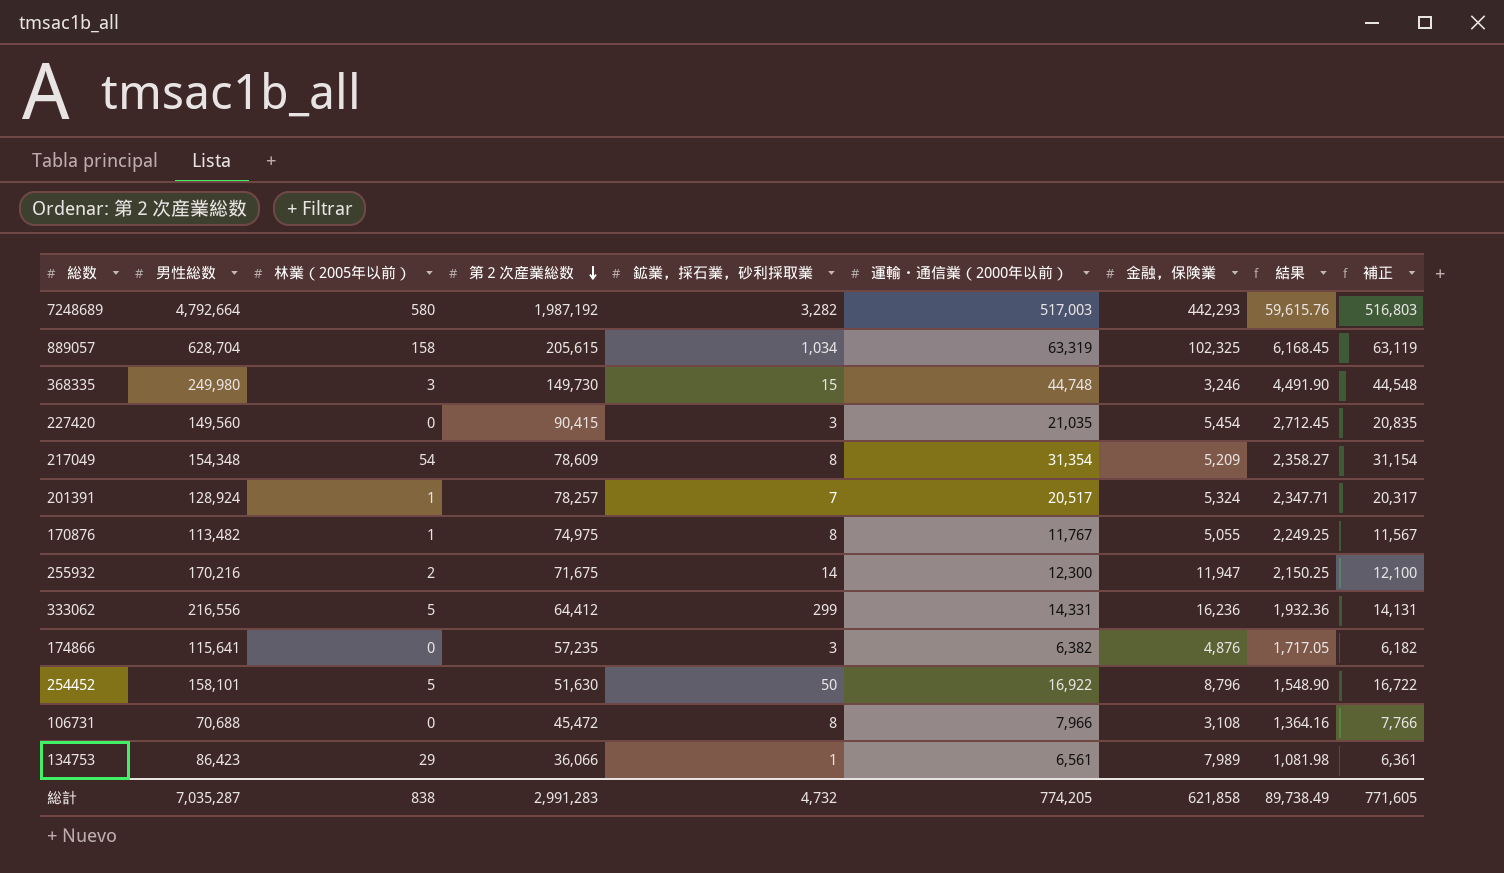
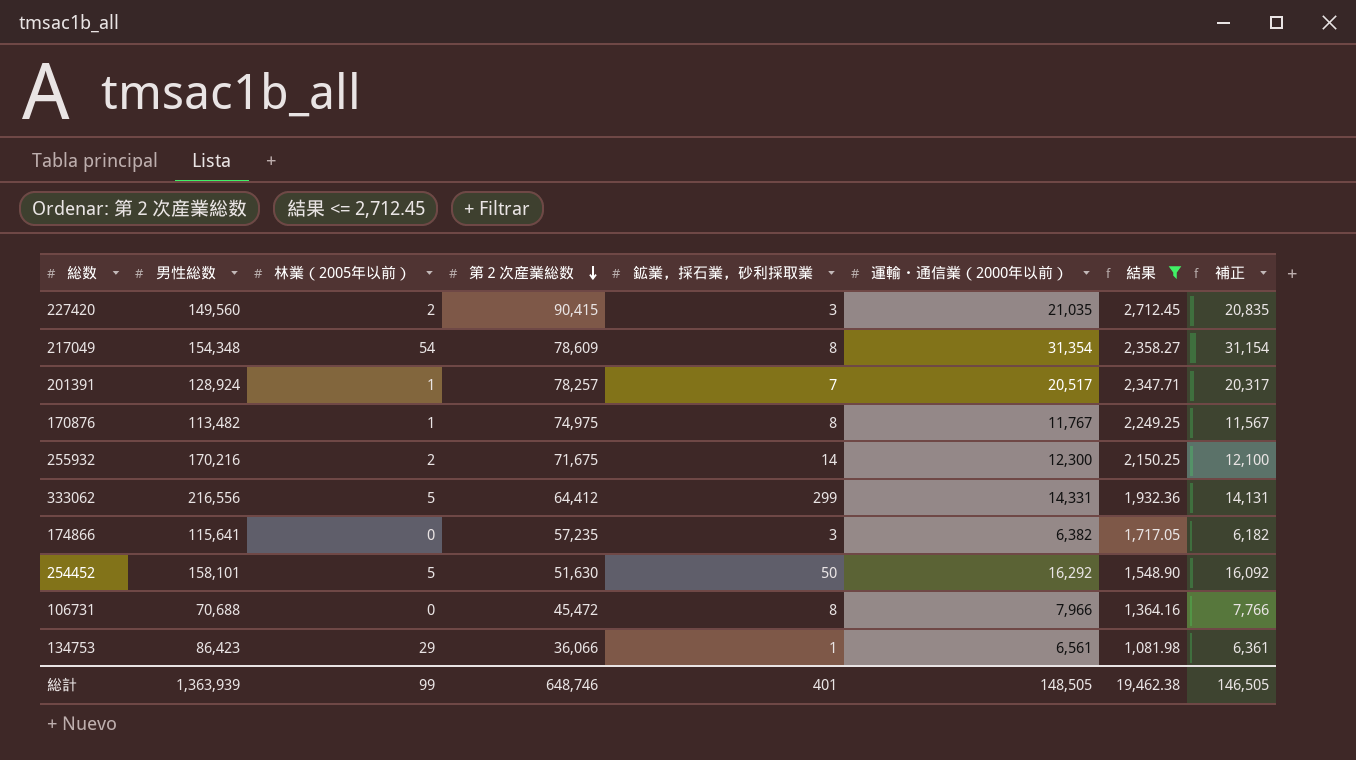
filter: none -> 結果 <= 2,712.45
column 金融，保険業 | position: 7 -> none
227420 | 林業（2005年以前）: 0 -> 2
254452 | 運輸・通信業（2000年以前）: 16,922 -> 16,292
254452 | 補正: 16,722 -> 16,092
総計 | 男性総数: 7,035,287 -> 1,363,939
総計 | 林業（2005年以前）: 838 -> 99
総計 | 第２次産業総数: 2,991,283 -> 648,746
総計 | 鉱業，採石業，砂利採取業: 4,732 -> 401
総計 | 運輸・通信業（2000年以前）: 774,205 -> 148,505
総計 | 結果: 89,738.49 -> 19,462.38
総計 | 補正: 771,605 -> 146,505

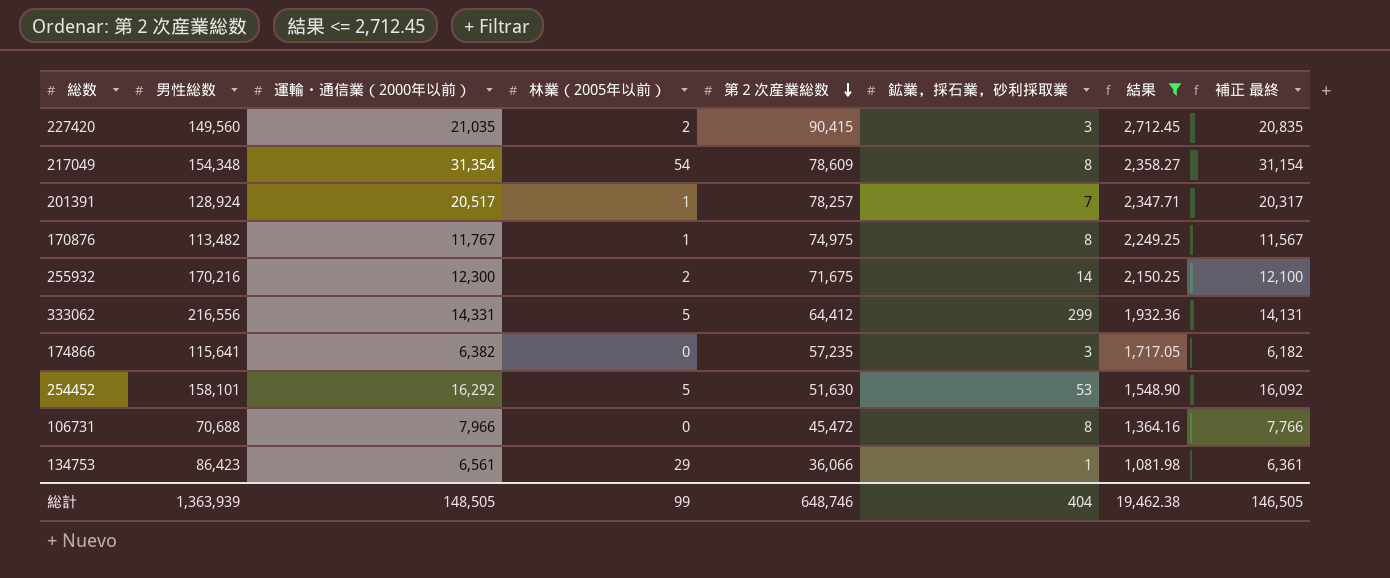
column 運輸・通信業（2000年以前） | position: 6 -> 3
column name: 補正 -> 補正 最終
254452 | 鉱業，採石業，砂利採取業: 50 -> 53
総計 | 鉱業，採石業，砂利採取業: 401 -> 404

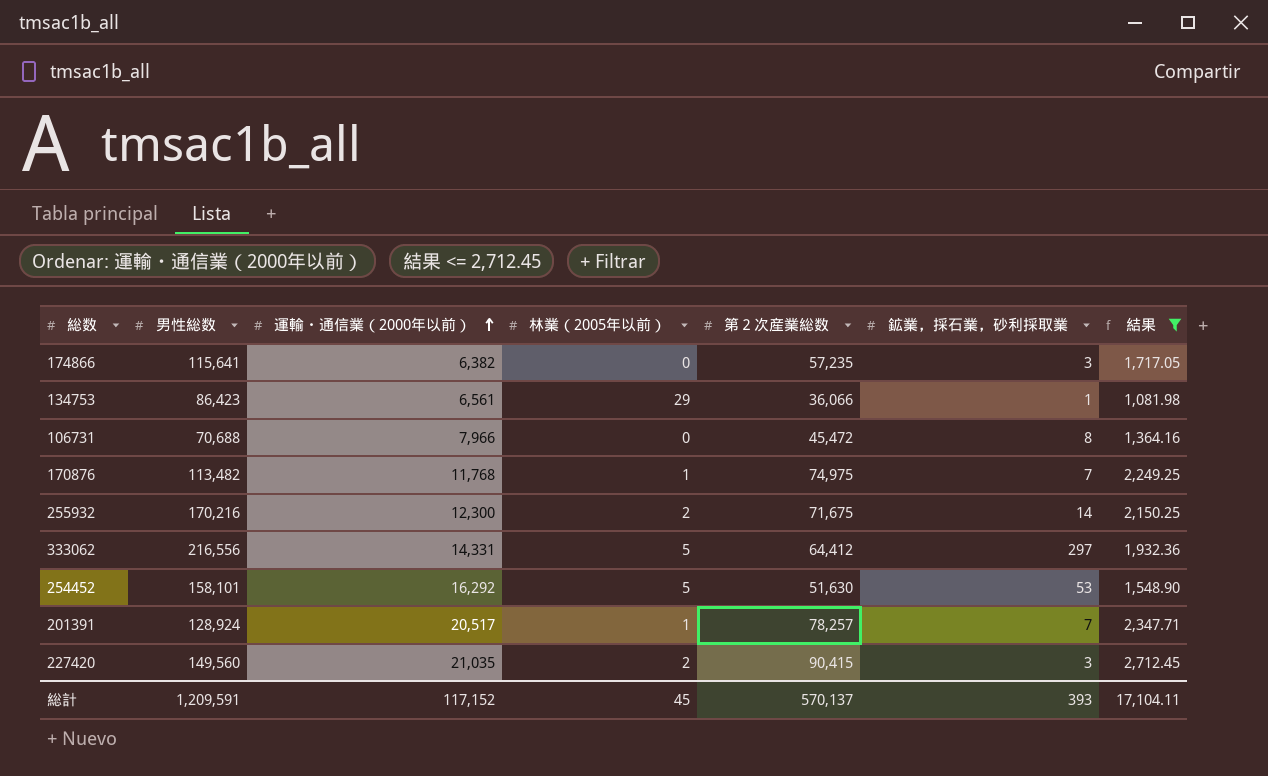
row order: 第２次産業総数 descending -> 運輸・通信業（2000年以前） ascending
column 補正 最終 | formula: [運輸・通信業（2000年以前）] - 200 -> none
row 217049: 154,348 | 31,354 | 54 | 78,609 | 8 | 2,358.27 | 31,154 -> none
170876 | 運輸・通信業（2000年以前）: 11,767 -> 11,768
170876 | 鉱業，採石業，砂利採取業: 8 -> 7
333062 | 鉱業，採石業，砂利採取業: 299 -> 297
総計 | 男性総数: 1,363,939 -> 1,209,591
総計 | 運輸・通信業（2000年以前）: 148,505 -> 117,152
総計 | 林業（2005年以前）: 99 -> 45
総計 | 第２次産業総数: 648,746 -> 570,137
総計 | 鉱業，採石業，砂利採取業: 404 -> 393
総計 | 結果: 19,462.38 -> 17,104.11

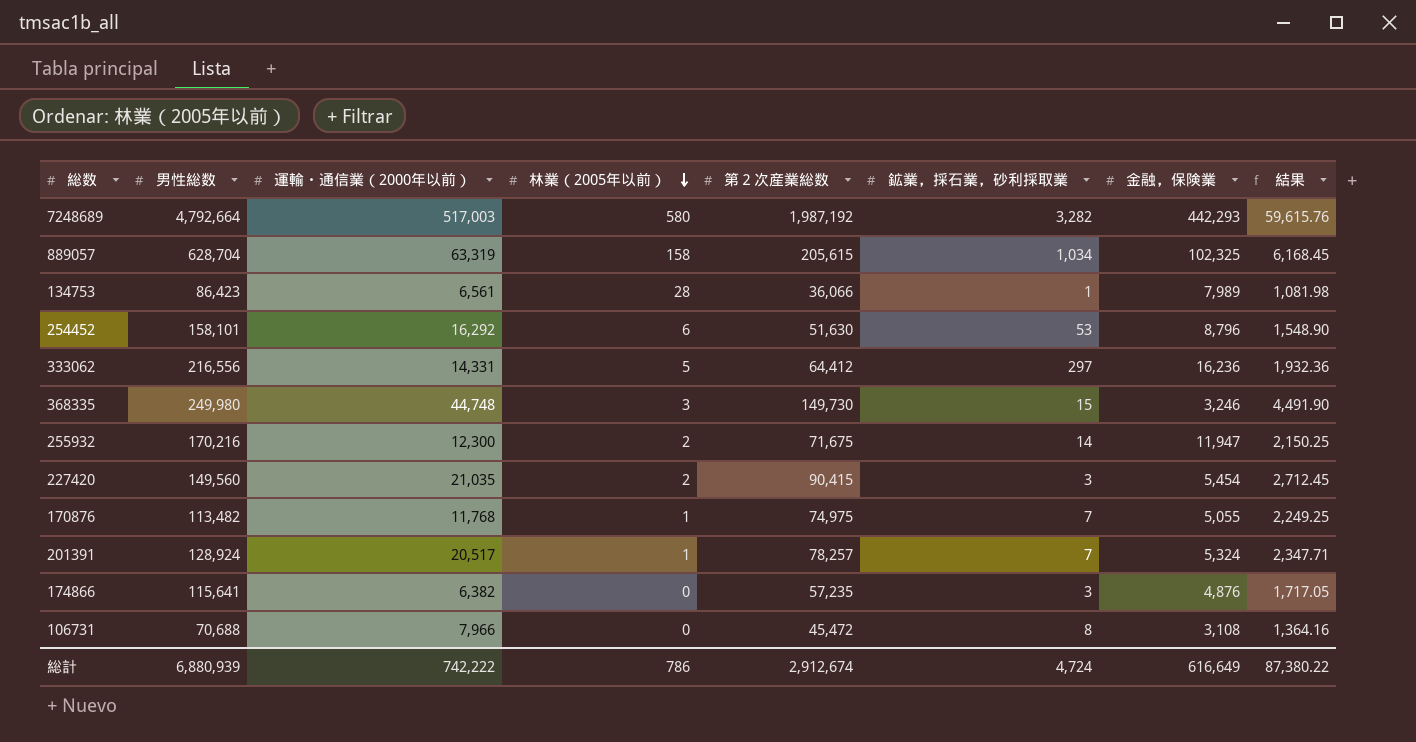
filter: 結果 <= 2,712.45 -> none
row order: 運輸・通信業（2000年以前） ascending -> 林業（2005年以前） descending
column 金融，保険業 | position: none -> 7
134753 | 林業（2005年以前）: 29 -> 28
254452 | 林業（2005年以前）: 5 -> 6
総計 | 男性総数: 1,209,591 -> 6,880,939
総計 | 運輸・通信業（2000年以前）: 117,152 -> 742,222
総計 | 林業（2005年以前）: 45 -> 786
総計 | 第２次産業総数: 570,137 -> 2,912,674
総計 | 鉱業，採石業，砂利採取業: 393 -> 4,724
総計 | 結果: 17,104.11 -> 87,380.22

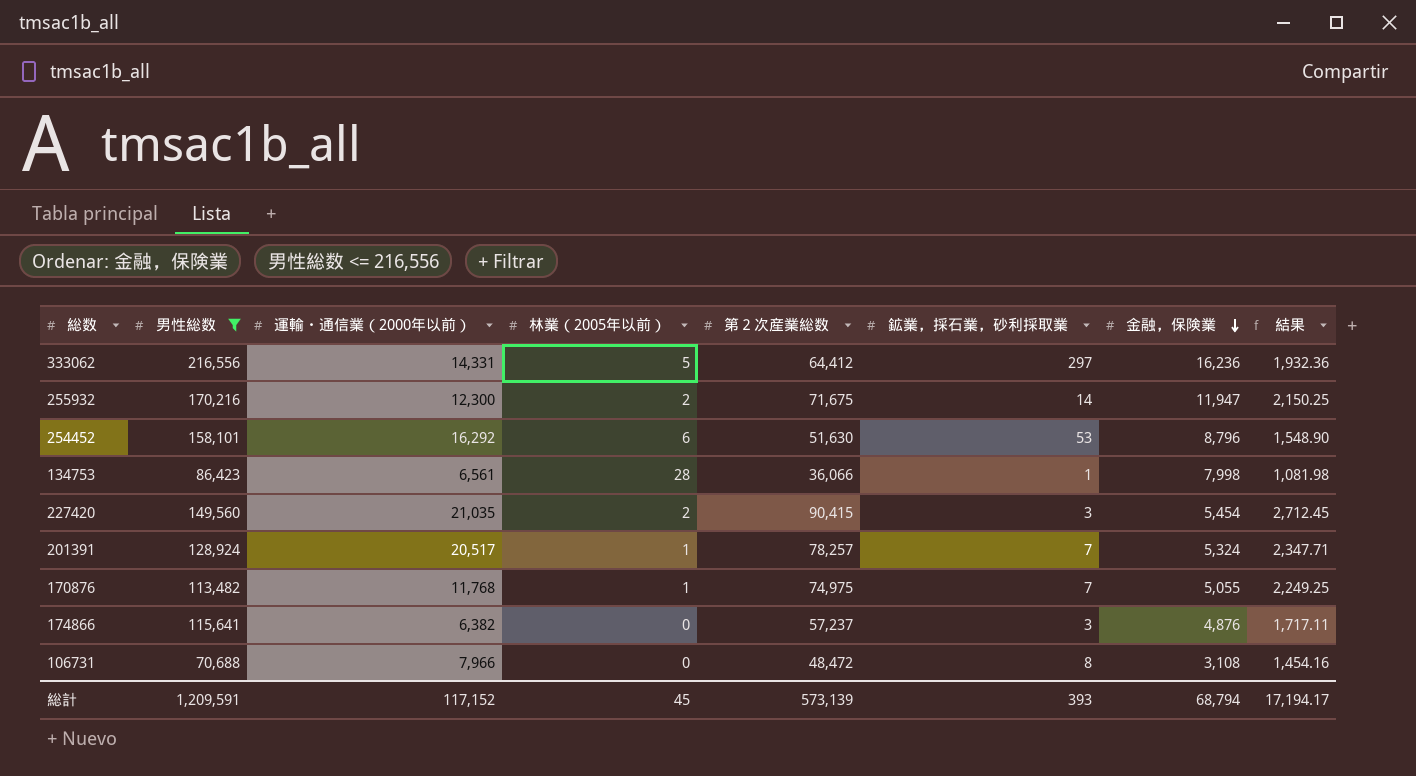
filter: none -> 男性総数 <= 216,556
row order: 林業（2005年以前） descending -> 金融，保険業 descending
134753 | 金融，保険業: 7,989 -> 7,998
174866 | 第２次産業総数: 57,235 -> 57,237
174866 | 結果: 1,717.05 -> 1,717.11
106731 | 第２次産業総数: 45,472 -> 48,472
106731 | 結果: 1,364.16 -> 1,454.16
総計 | 男性総数: 6,880,939 -> 1,209,591
総計 | 運輸・通信業（2000年以前）: 742,222 -> 117,152
総計 | 林業（2005年以前）: 786 -> 45
総計 | 第２次産業総数: 2,912,674 -> 573,139
総計 | 鉱業，採石業，砂利採取業: 4,724 -> 393
総計 | 金融，保険業: 616,649 -> 68,794
総計 | 結果: 87,380.22 -> 17,194.17

